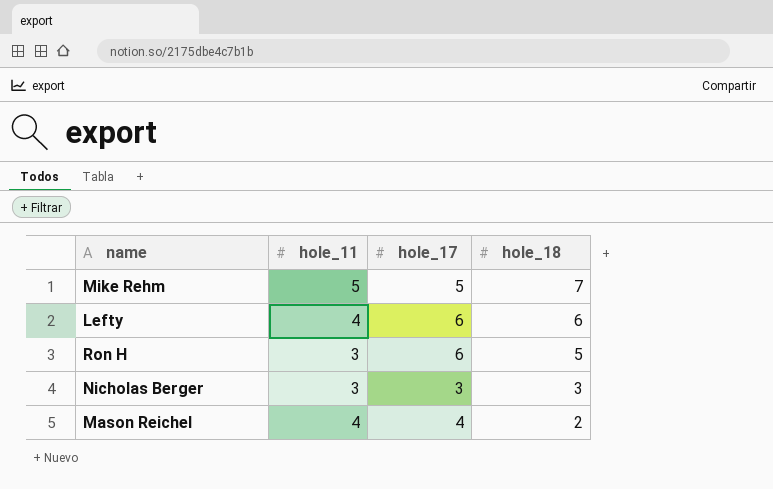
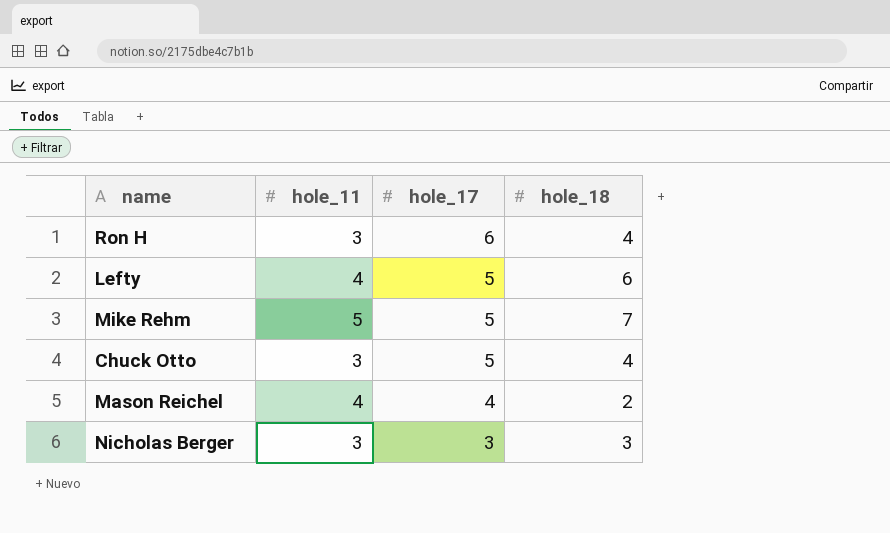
row order: hole_18 descending -> hole_17 descending
Ron H | hole_18: 5 -> 4
Lefty | hole_17: 6 -> 5
row Chuck Otto: none -> 3 | 5 | 4

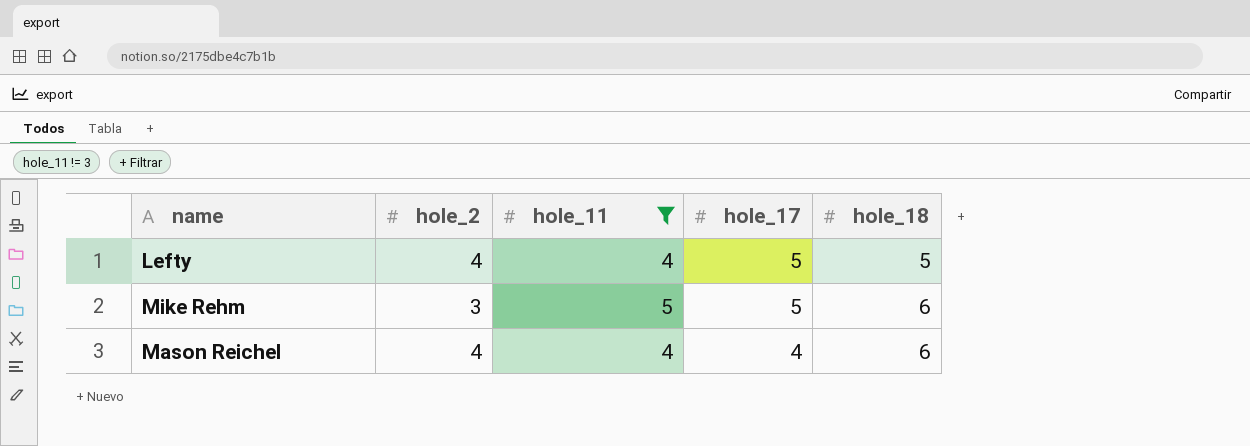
filter: none -> hole_11 != 3
column hole_2 | position: none -> 2
Lefty | hole_18: 6 -> 5
Mike Rehm | hole_18: 7 -> 6
Mason Reichel | hole_18: 2 -> 6

